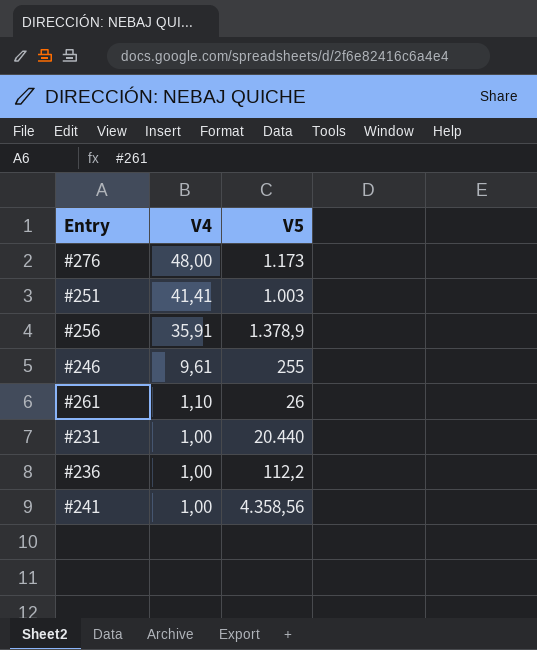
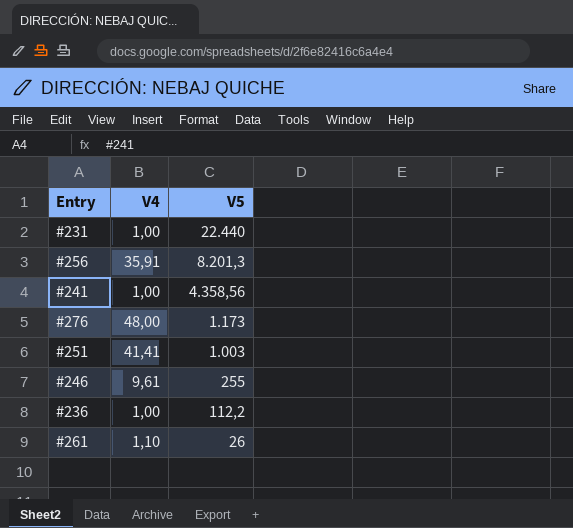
row order: V4 descending -> V5 descending
#231 | V5: 20.440 -> 22.440
#256 | V5: 1.378,9 -> 8.201,3

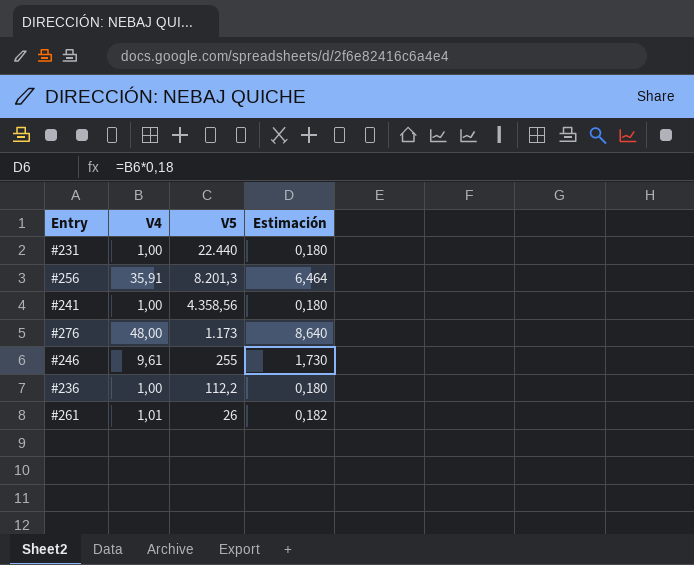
column Estimación | formula: none -> [V4] * 0,18
row #251: 41,41 | 1.003 -> none
#261 | V4: 1,10 -> 1,01

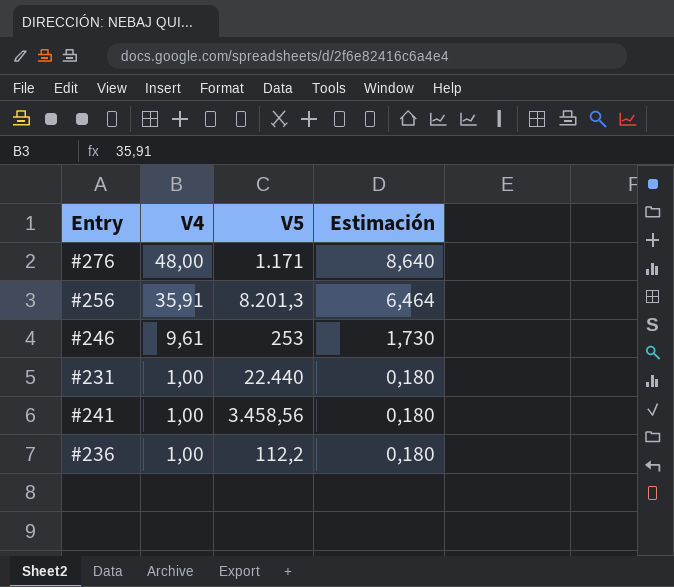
row order: V5 descending -> V4 descending
row #261: 1,01 | 26 | 0,182 -> none
#276 | V5: 1.173 -> 1.171
#246 | V5: 255 -> 253
#241 | V5: 4.358,56 -> 3.458,56

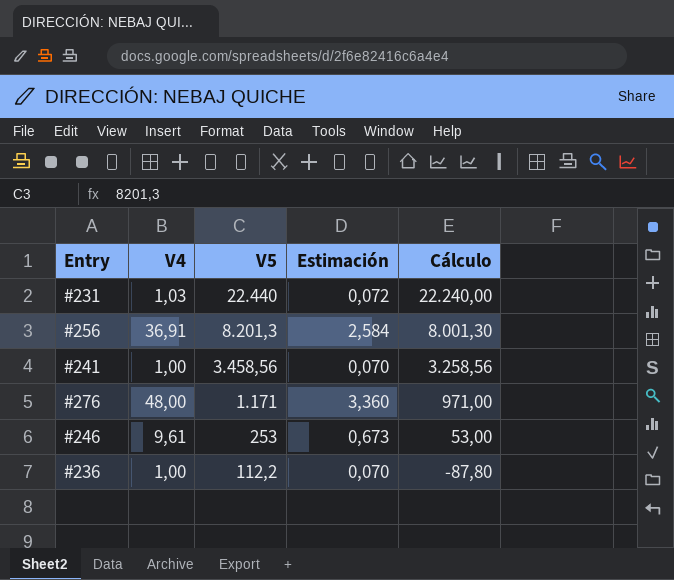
row order: V4 descending -> V5 descending
column Estimación | formula: [V4] * 0,18 -> [V4] * 0,07
column Cálculo | formula: none -> [V5] - 200
#231 | V4: 1,00 -> 1,03
#256 | V4: 35,91 -> 36,91

